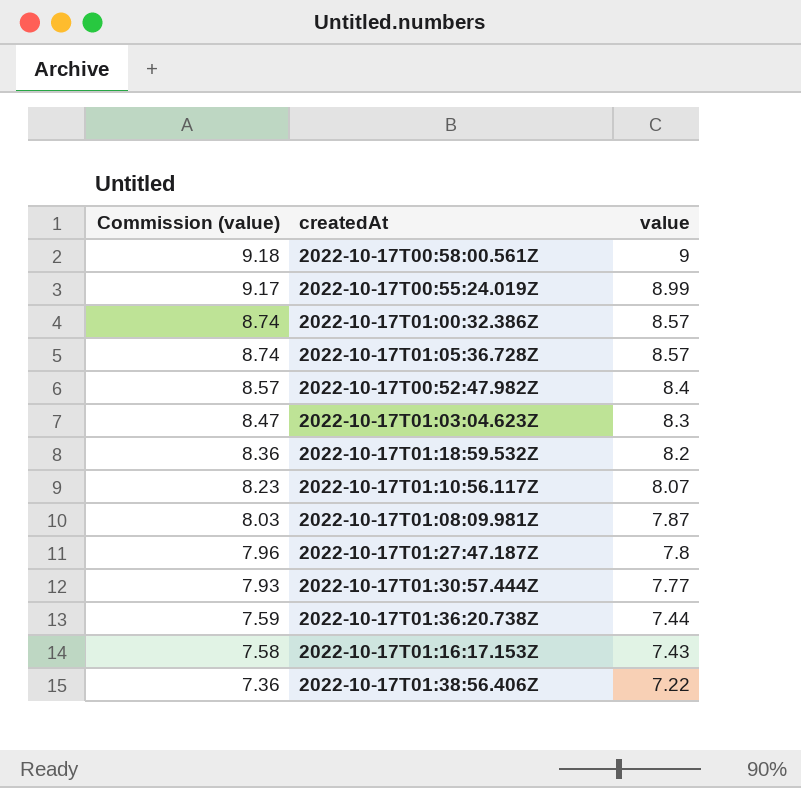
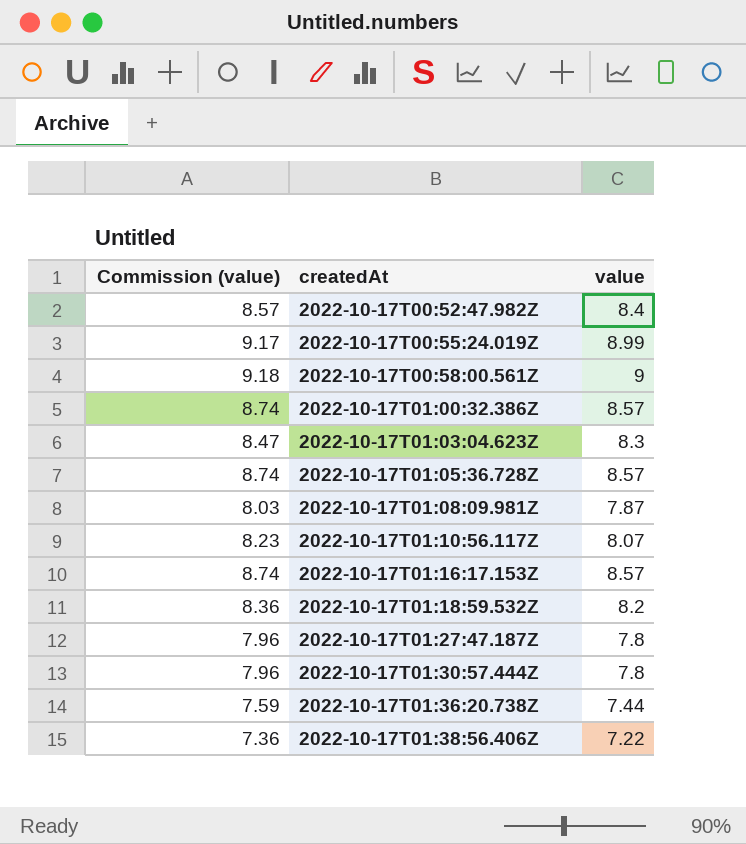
row order: Commission (value) descending -> createdAt ascending
2022-10-17T01:16:17.153Z | Commission (value): 7.58 -> 8.74
2022-10-17T01:16:17.153Z | value: 7.43 -> 8.57
2022-10-17T01:30:57.444Z | Commission (value): 7.93 -> 7.96
2022-10-17T01:30:57.444Z | value: 7.77 -> 7.8

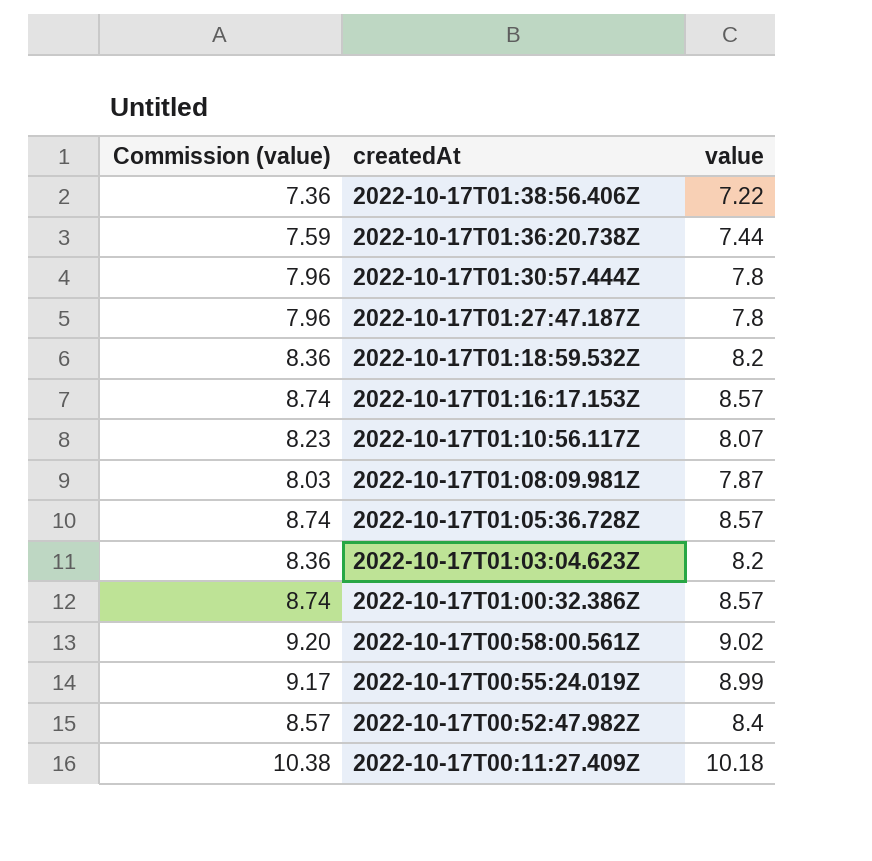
row order: createdAt ascending -> createdAt descending
2022-10-17T01:03:04.623Z | Commission (value): 8.47 -> 8.36
2022-10-17T01:03:04.623Z | value: 8.3 -> 8.2
2022-10-17T00:58:00.561Z | Commission (value): 9.18 -> 9.20
2022-10-17T00:58:00.561Z | value: 9 -> 9.02
row 2022-10-17T00:11:27.409Z: none -> 10.38 | 10.18

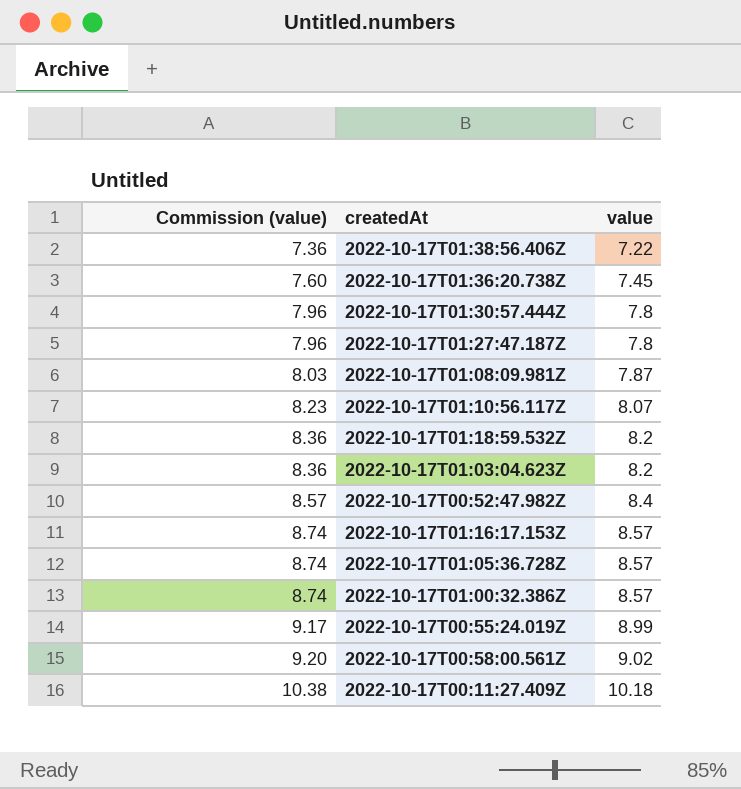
row order: createdAt descending -> Commission (value) ascending
2022-10-17T01:36:20.738Z | Commission (value): 7.59 -> 7.60
2022-10-17T01:36:20.738Z | value: 7.44 -> 7.45

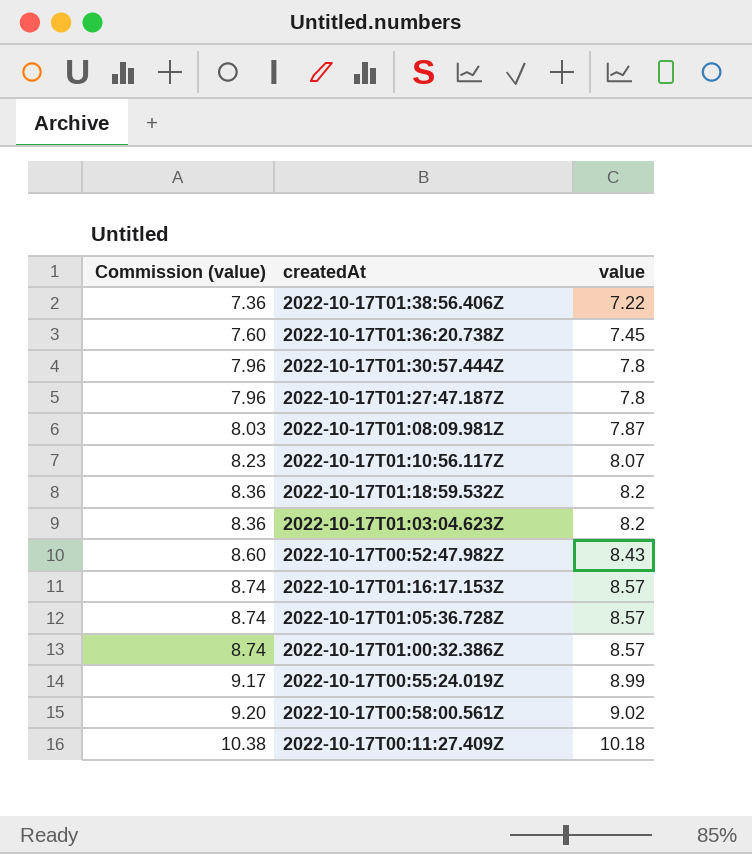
2022-10-17T00:52:47.982Z | Commission (value): 8.57 -> 8.60
2022-10-17T00:52:47.982Z | value: 8.4 -> 8.43

